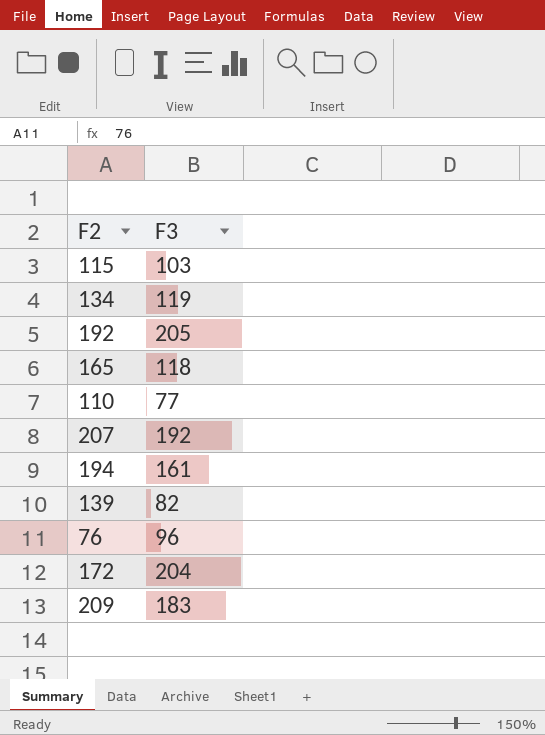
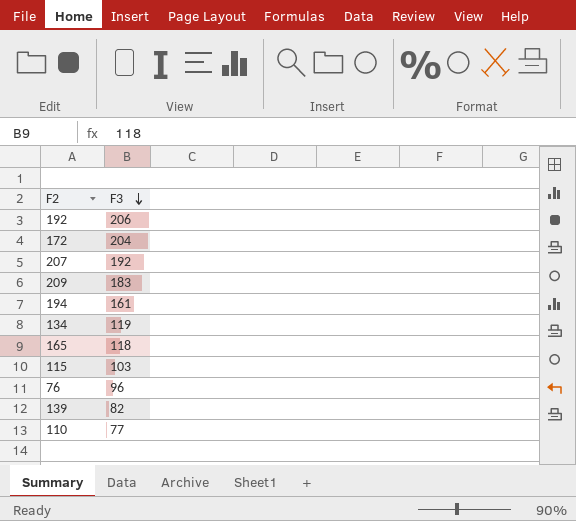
row order: none -> F3 descending
192 | F3: 205 -> 206

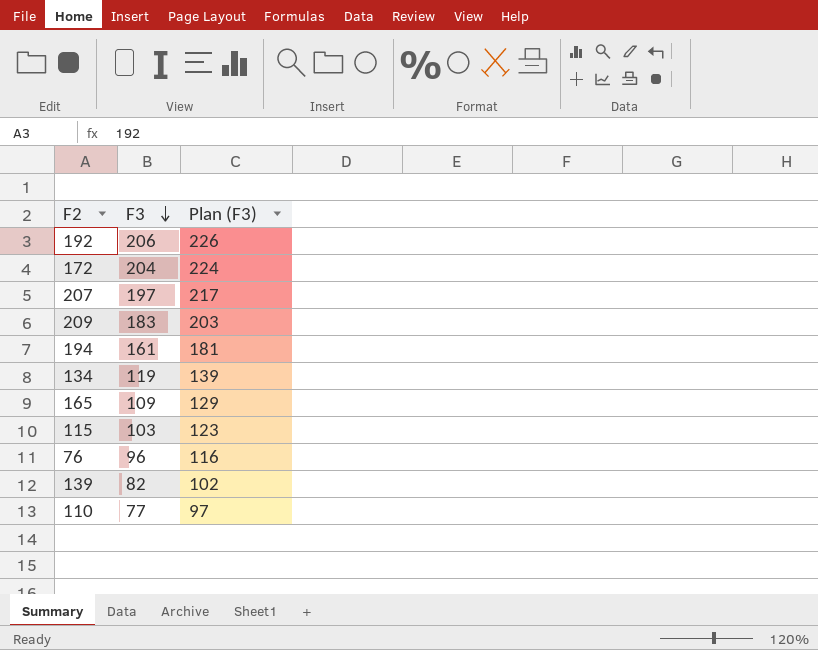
column Plan (F3) | formula: none -> [F3] + 20
207 | F3: 192 -> 197
165 | F3: 118 -> 109

